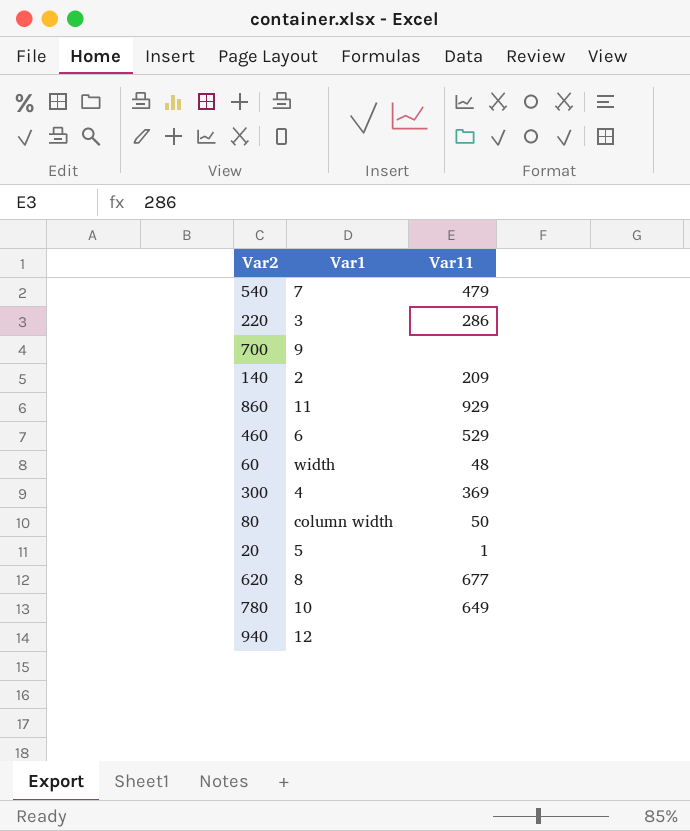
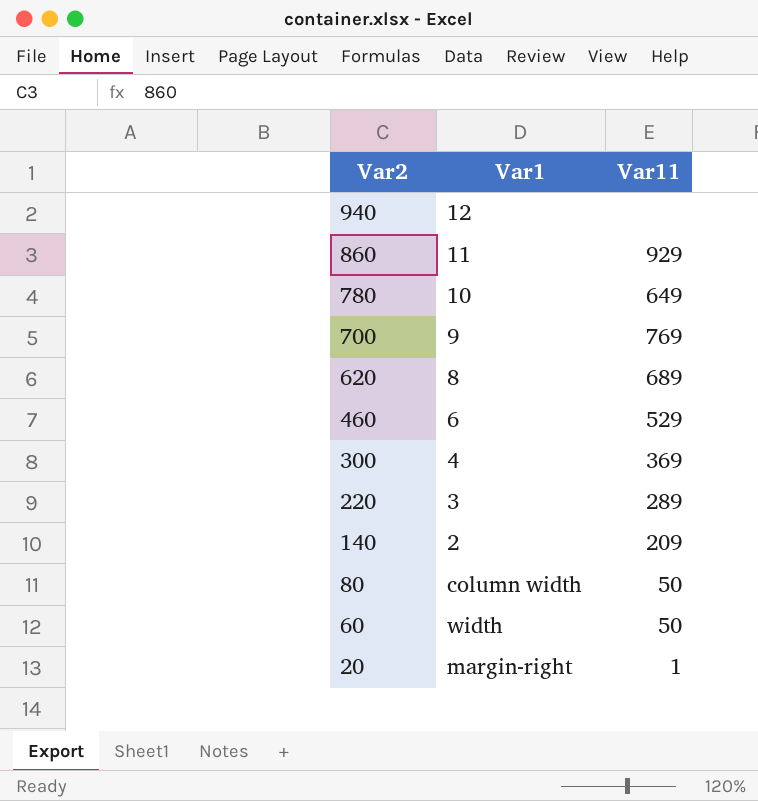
row order: none -> Var2 descending
row 540: 7 | 479 -> none
700 | Var11: none -> 769
620 | Var11: 677 -> 689
220 | Var11: 286 -> 289
60 | Var11: 48 -> 50
20 | Var1: 5 -> margin-right

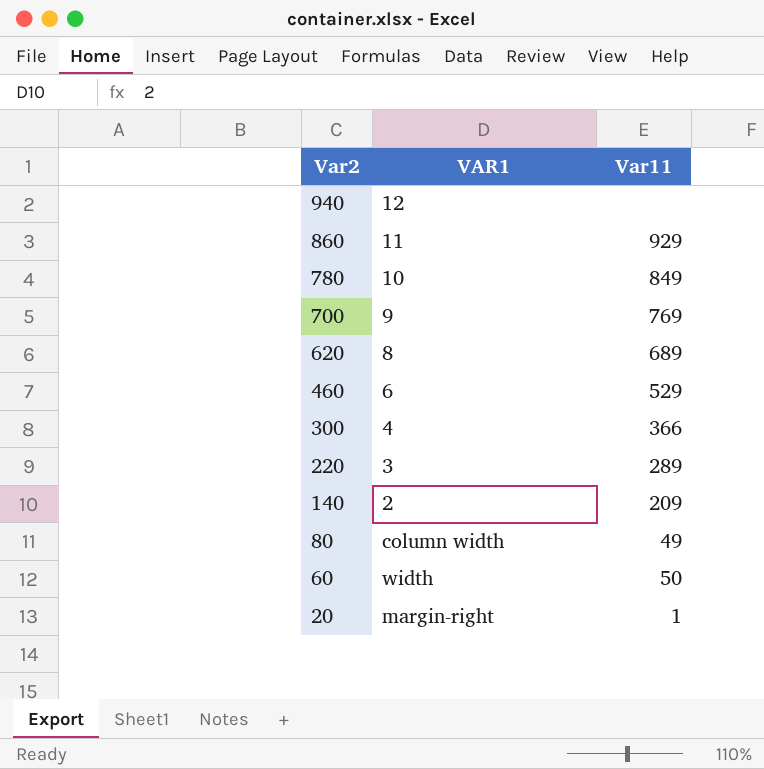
column name: Var1 -> VAR1
780 | Var11: 649 -> 849
300 | Var11: 369 -> 366
80 | Var11: 50 -> 49

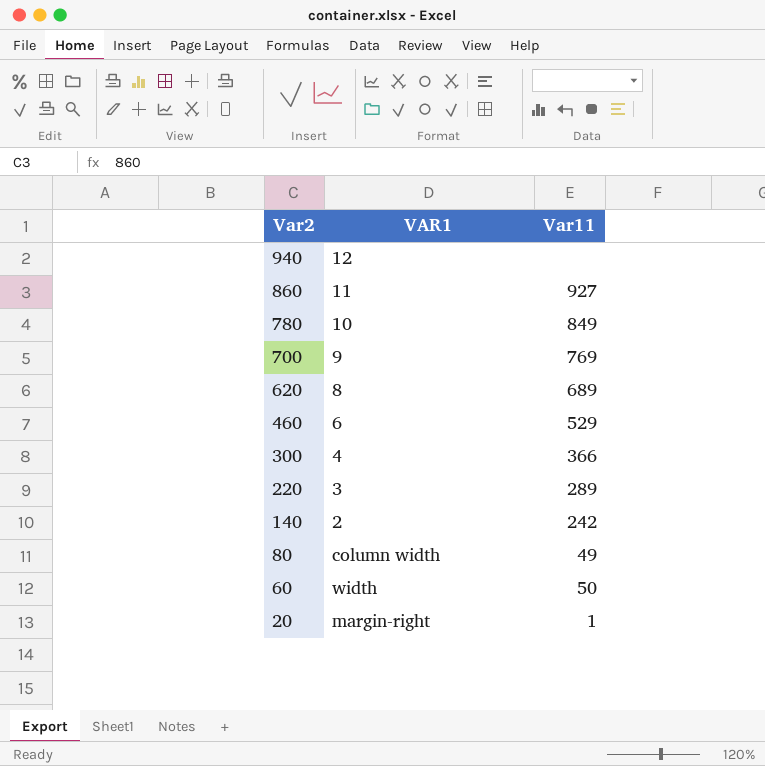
860 | Var11: 929 -> 927
140 | Var11: 209 -> 242

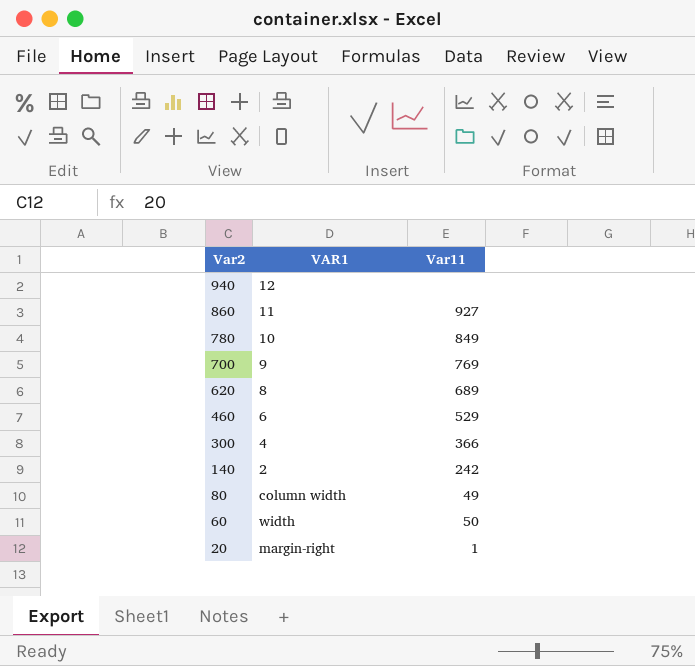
row 220: 3 | 289 -> none

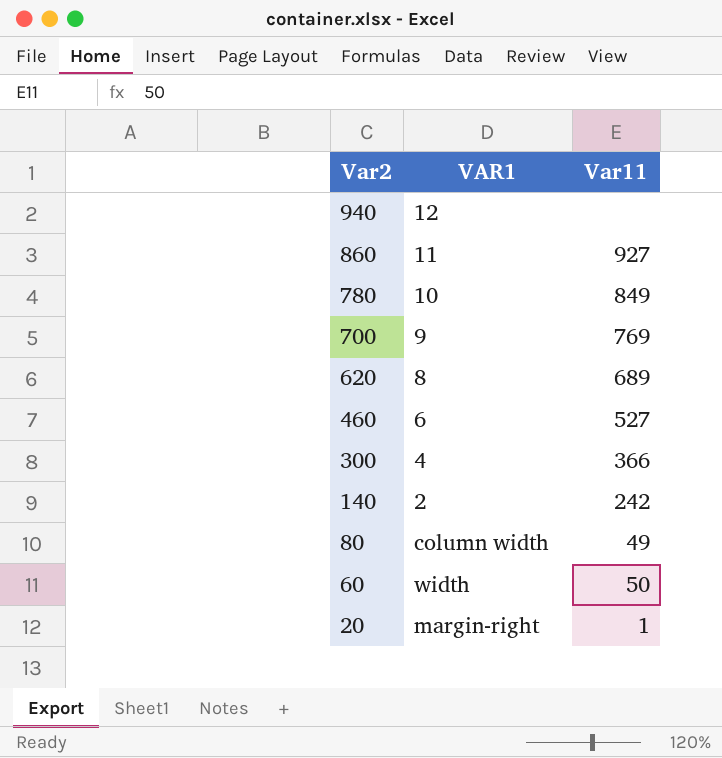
460 | Var11: 529 -> 527

